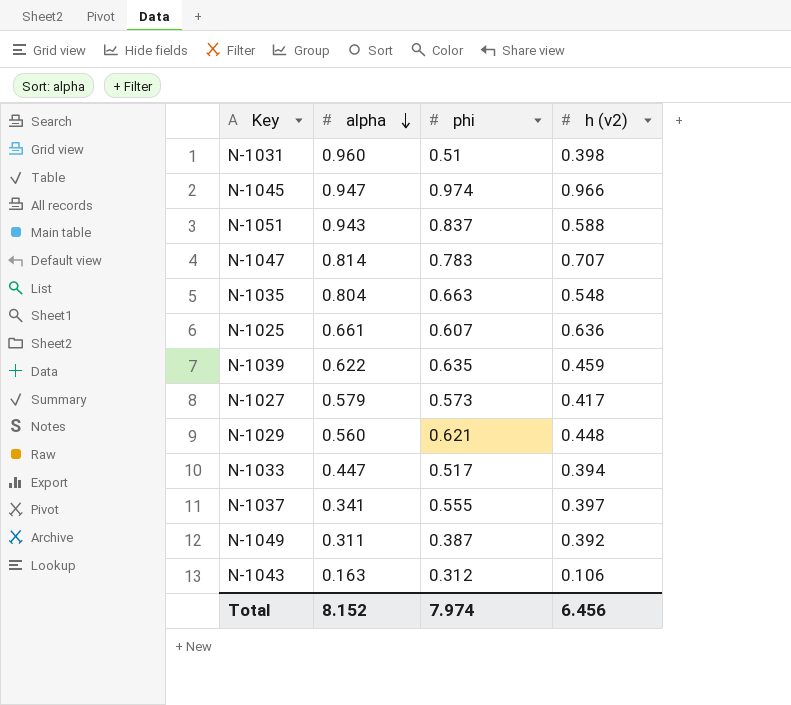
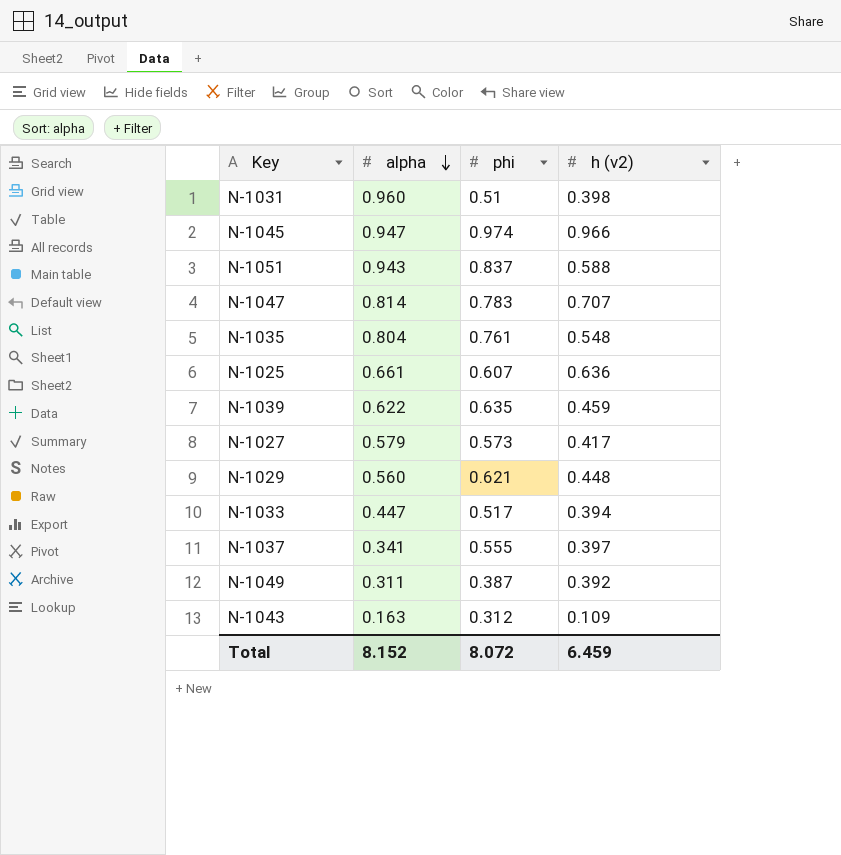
N-1035 | phi: 0.663 -> 0.761
N-1043 | h (v2): 0.106 -> 0.109
Total | phi: 7.974 -> 8.072
Total | h (v2): 6.456 -> 6.459

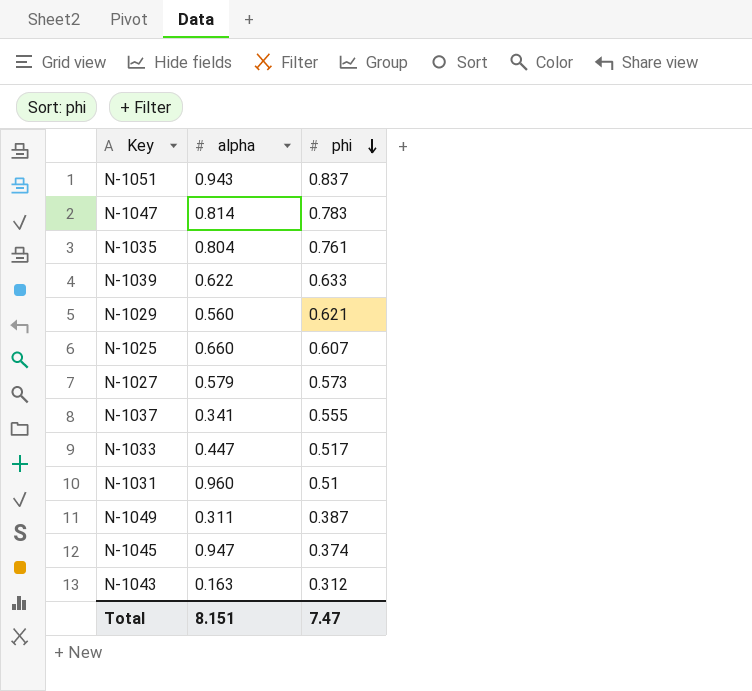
row order: alpha descending -> phi descending
column h (v2) | position: 4 -> none
N-1039 | phi: 0.635 -> 0.633
N-1025 | alpha: 0.661 -> 0.660
N-1045 | phi: 0.974 -> 0.374
Total | alpha: 8.152 -> 8.151
Total | phi: 8.072 -> 7.47

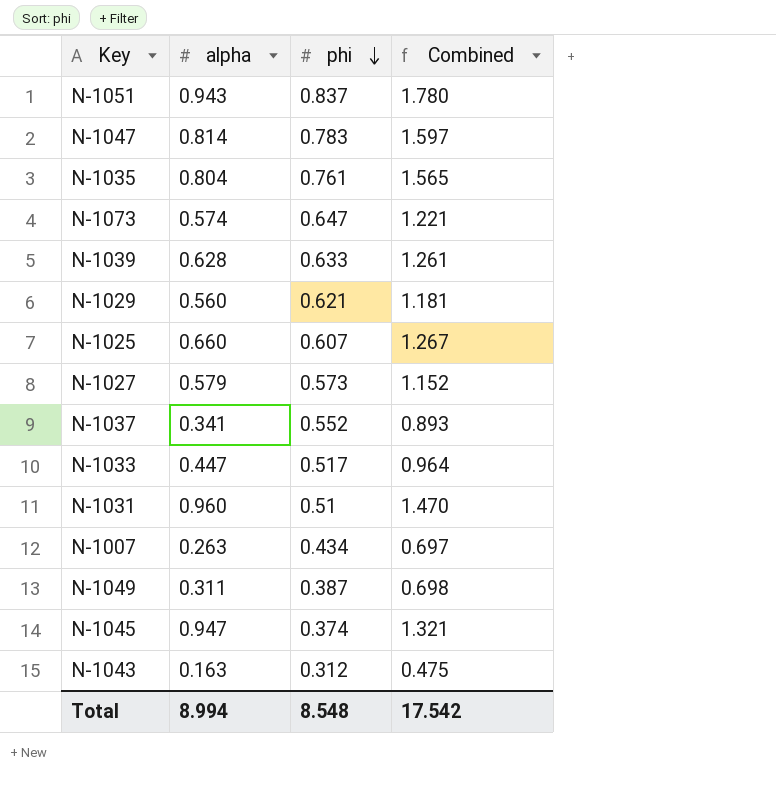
column Combined | formula: none -> [alpha] + [phi]
row N-1073: none -> 0.574 | 0.647 | 1.221
N-1039 | alpha: 0.622 -> 0.628
N-1037 | phi: 0.555 -> 0.552
row N-1007: none -> 0.263 | 0.434 | 0.697
Total | alpha: 8.151 -> 8.994
Total | phi: 7.47 -> 8.548

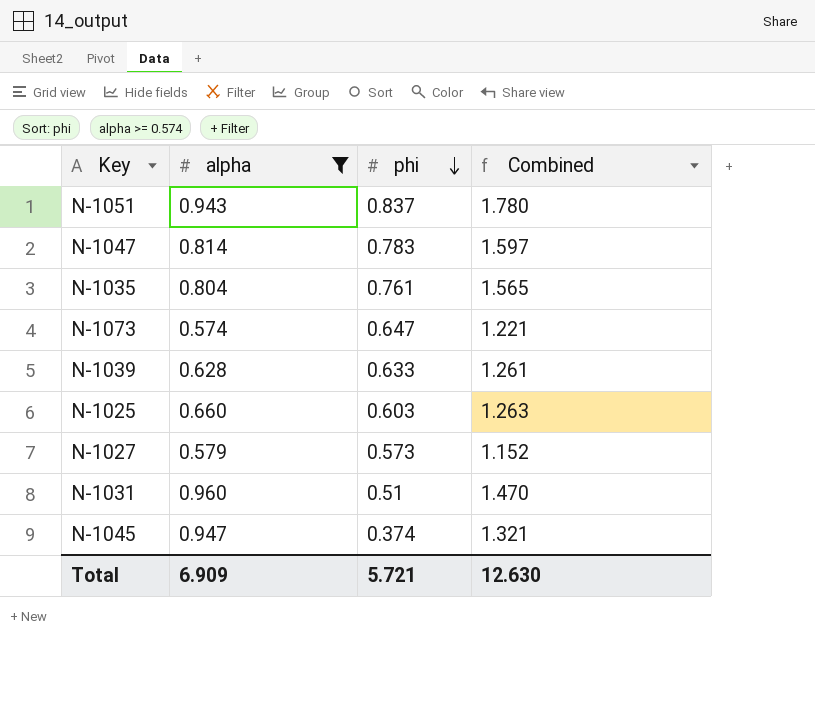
filter: none -> alpha >= 0.574
N-1025 | phi: 0.607 -> 0.603
N-1025 | Combined: 1.267 -> 1.263
Total | alpha: 8.994 -> 6.909
Total | phi: 8.548 -> 5.721
Total | Combined: 17.542 -> 12.630

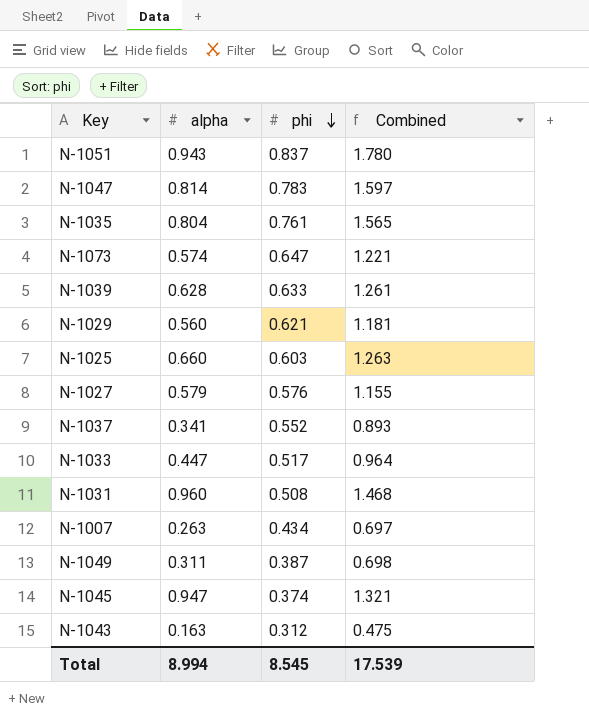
filter: alpha >= 0.574 -> none
N-1027 | phi: 0.573 -> 0.576
N-1027 | Combined: 1.152 -> 1.155
N-1031 | phi: 0.51 -> 0.508
N-1031 | Combined: 1.470 -> 1.468
Total | alpha: 6.909 -> 8.994
Total | phi: 5.721 -> 8.545
Total | Combined: 12.630 -> 17.539

